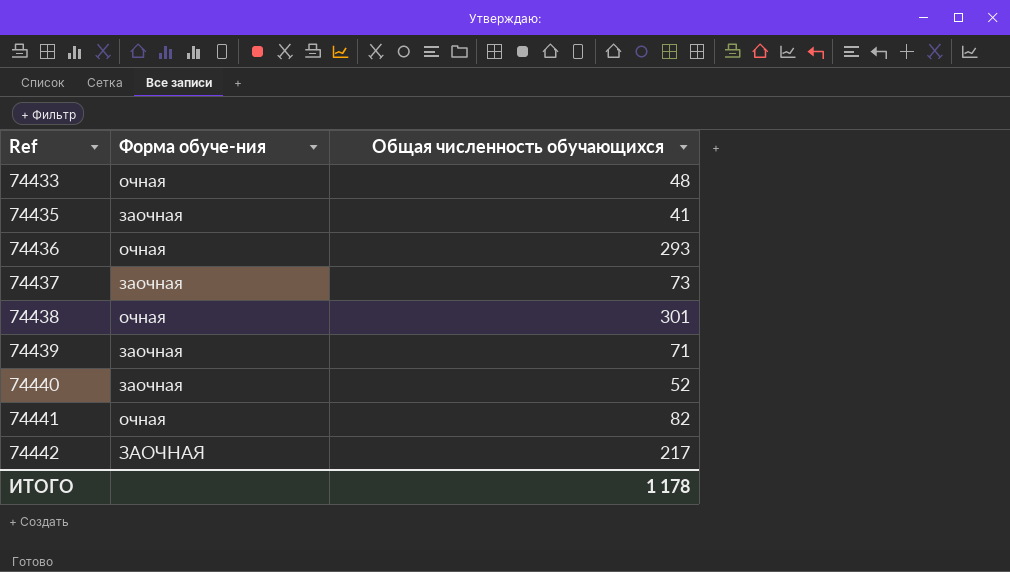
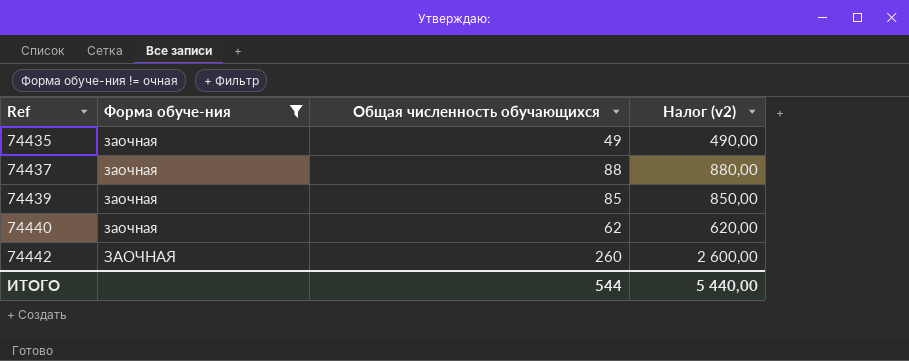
filter: none -> Форма обуче-ния != очная
column Налог (v2) | formula: none -> [Общая численность обучающихся] * 10
74435 | Общая численность обучающихся: 41 -> 49
74437 | Общая численность обучающихся: 73 -> 88
74439 | Общая численность обучающихся: 71 -> 85
74440 | Общая численность обучающихся: 52 -> 62
74442 | Общая численность обучающихся: 217 -> 260
ИТОГО | Общая численность обучающихся: 1 178 -> 544

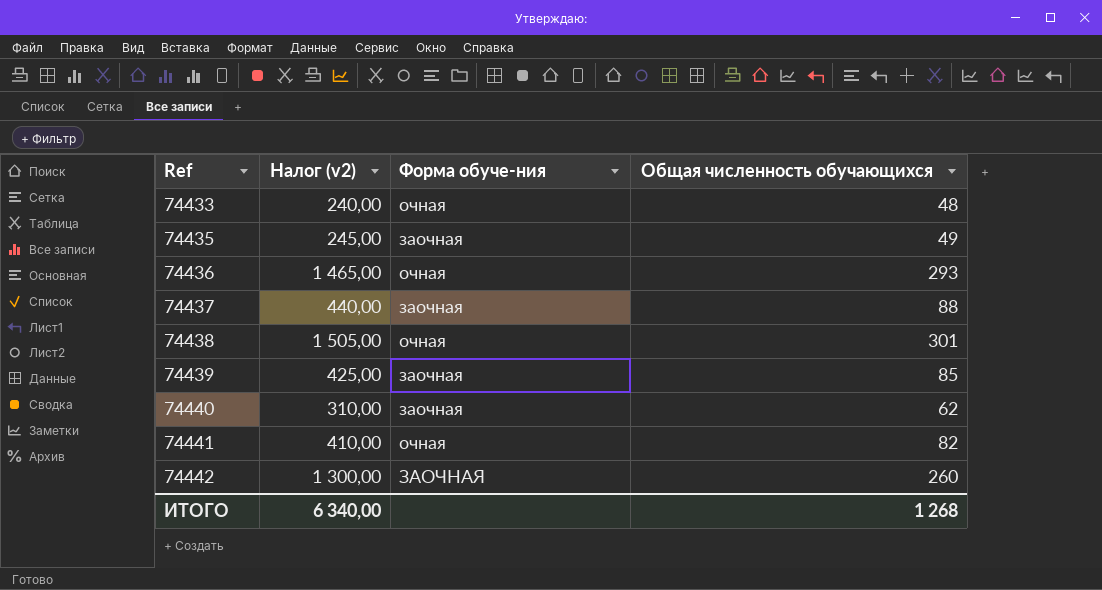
filter: Форма обуче-ния != очная -> none
column Налог (v2) | formula: [Общая численность обучающихся] * 10 -> [Общая численность обучающихся] * 5
column Налог (v2) | position: 4 -> 2
ИТОГО | Налог (v2): 5 440,00 -> 6 340,00
ИТОГО | Общая численность обучающихся: 544 -> 1 268

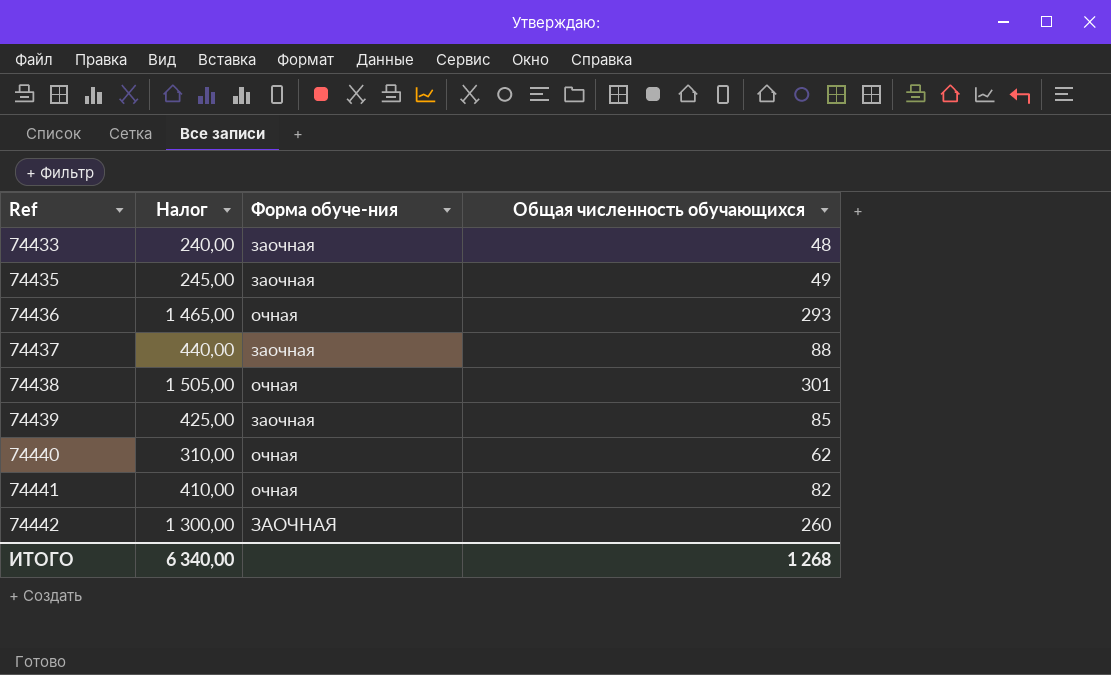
column name: Налог (v2) -> Налог
74433 | Форма обуче-ния: очная -> заочная
74440 | Форма обуче-ния: заочная -> очная

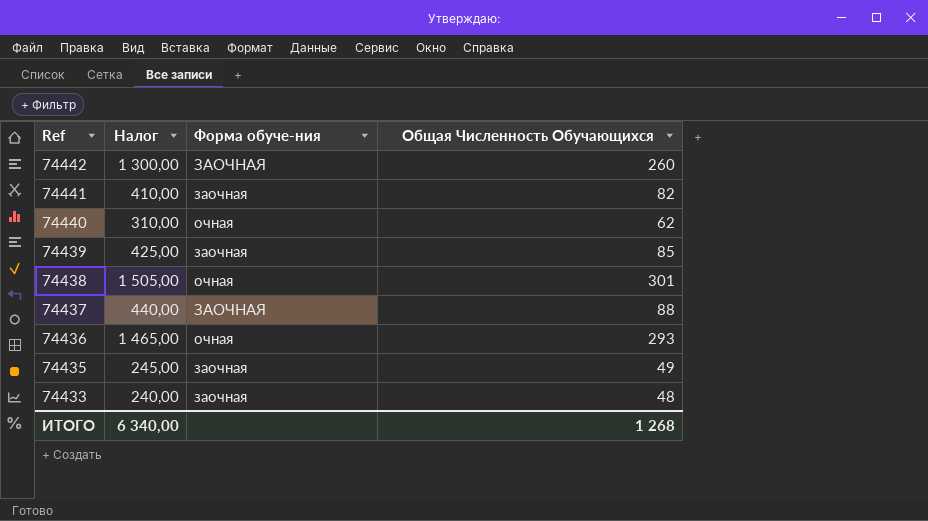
row order: Ref ascending -> Ref descending
column name: Общая численность обучающихся -> Общая Численность Обучающихся
74441 | Форма обуче-ния: очная -> заочная
74437 | Форма обуче-ния: заочная -> ЗАОЧНАЯ

